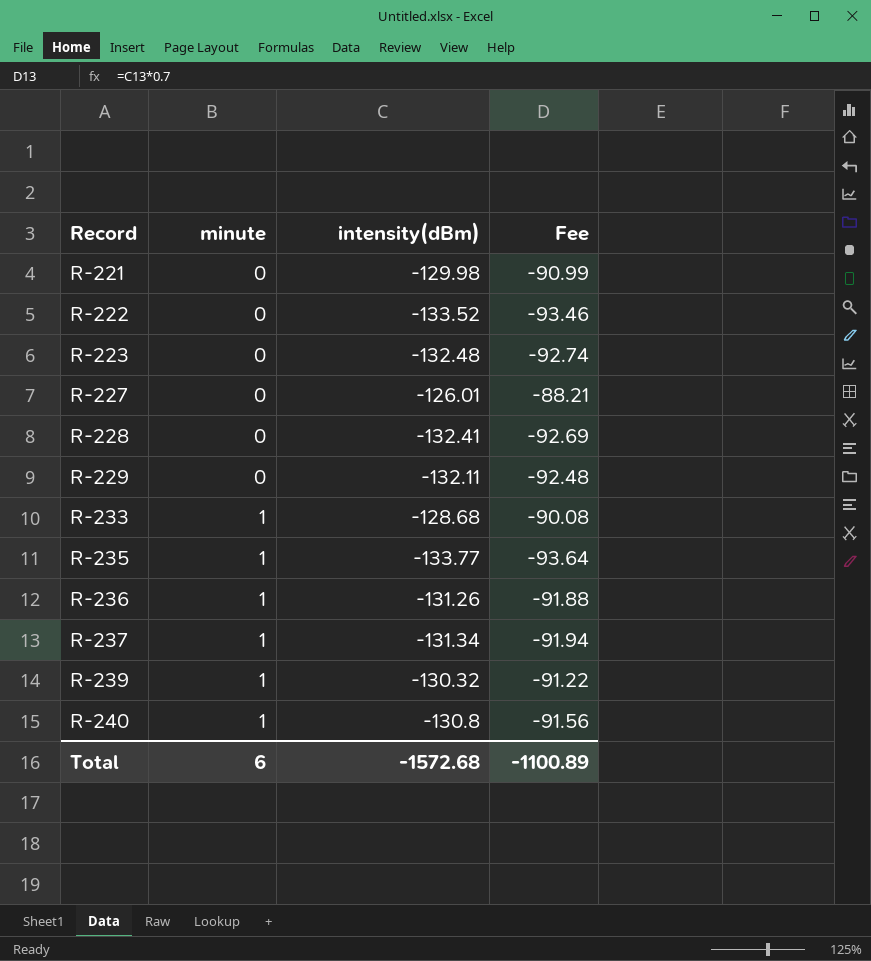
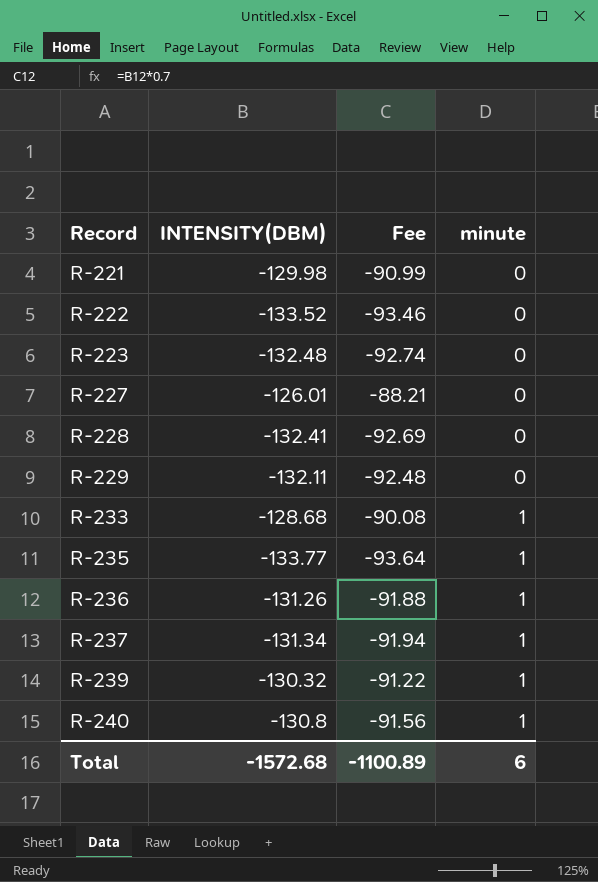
column name: intensity(dBm) -> INTENSITY(DBM)
column minute | position: 2 -> 4

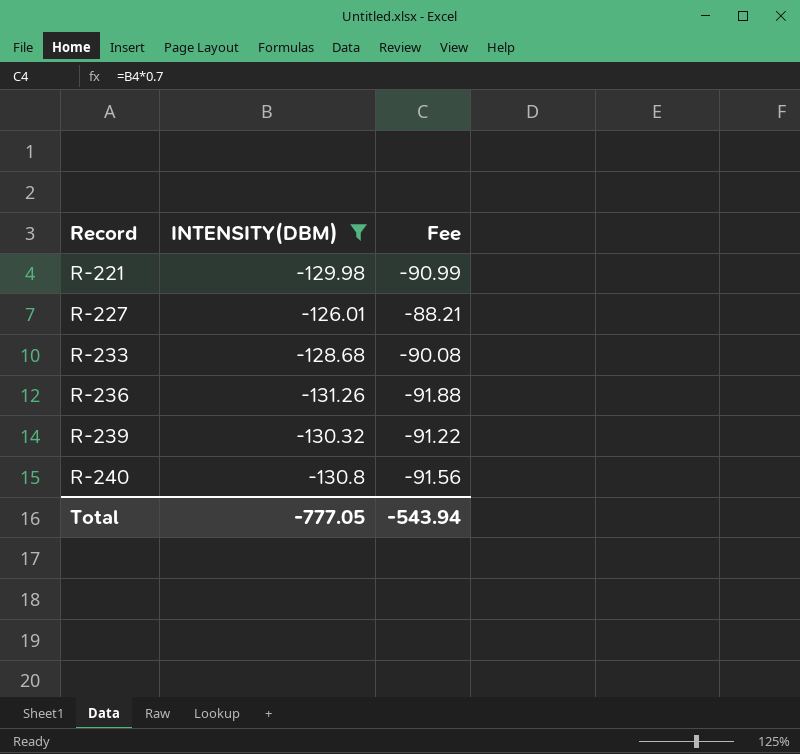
filter: none -> INTENSITY(DBM) >= -131.26
column minute | position: 4 -> none
Total | INTENSITY(DBM): -1572.68 -> -777.05
Total | Fee: -1100.89 -> -543.94

